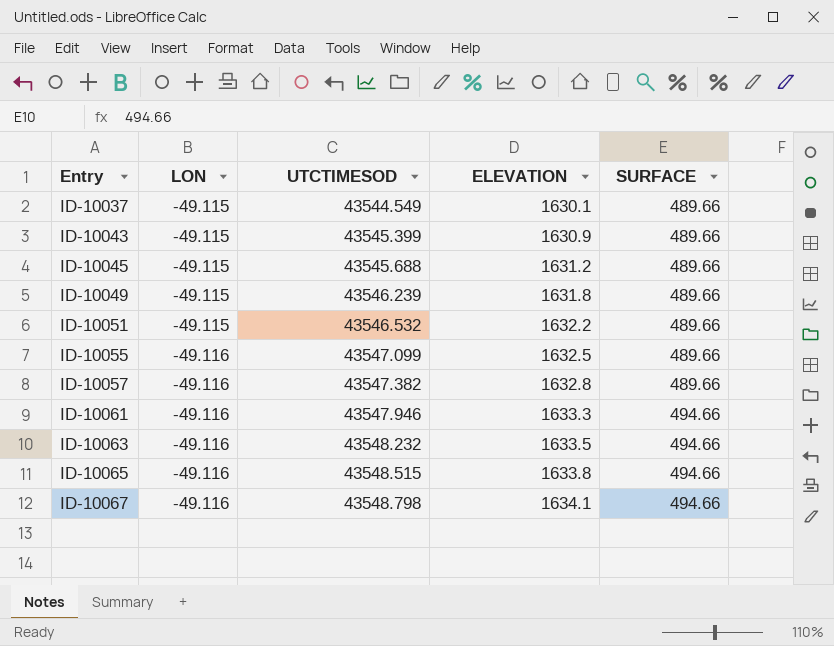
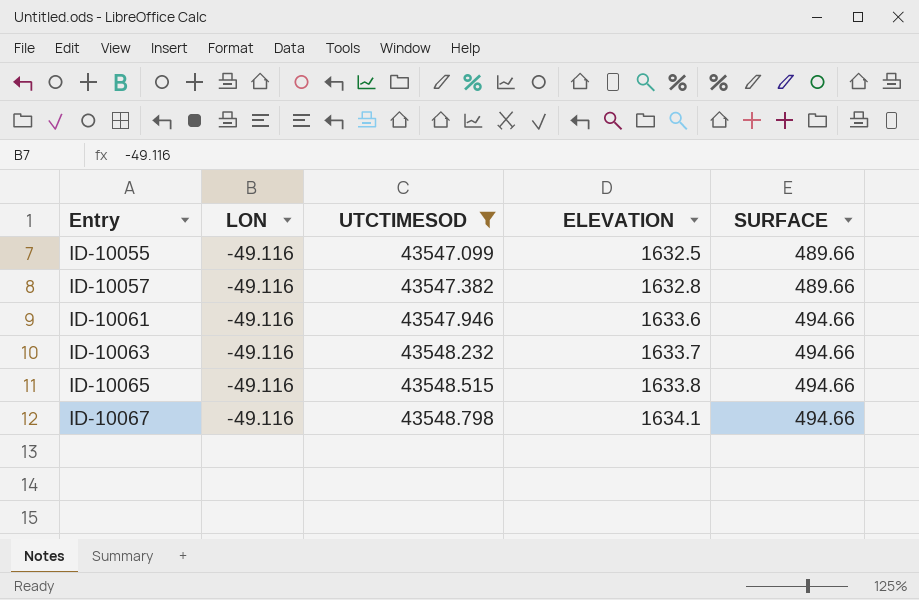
filter: none -> UTCTIMESOD >= 43547.099
ID-10061 | ELEVATION: 1633.3 -> 1633.6
ID-10063 | ELEVATION: 1633.5 -> 1633.7

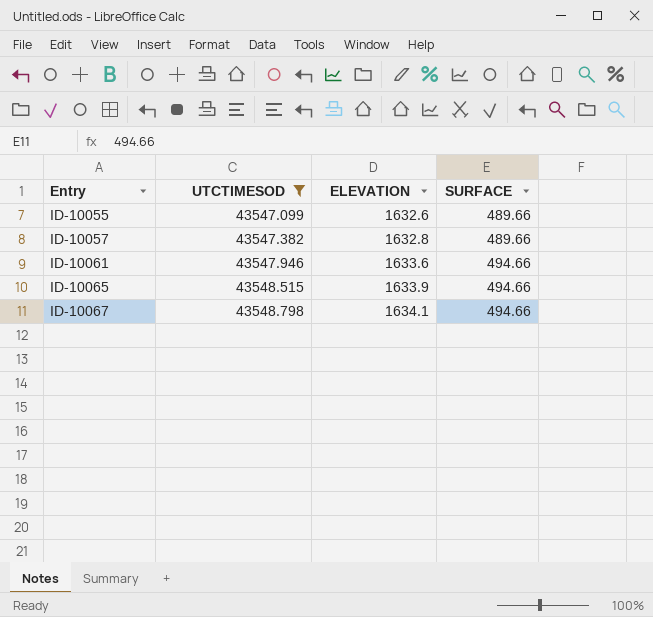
column LON | position: 2 -> none
row ID-10063: -49.116 | 43548.232 | 1633.7 | 494.66 -> none
ID-10055 | ELEVATION: 1632.5 -> 1632.6
ID-10065 | ELEVATION: 1633.8 -> 1633.9

